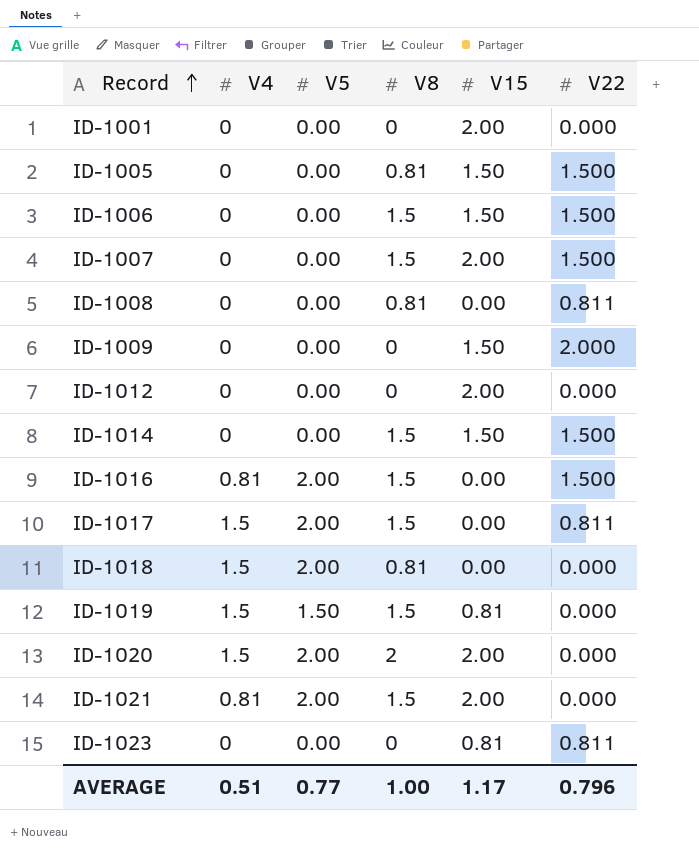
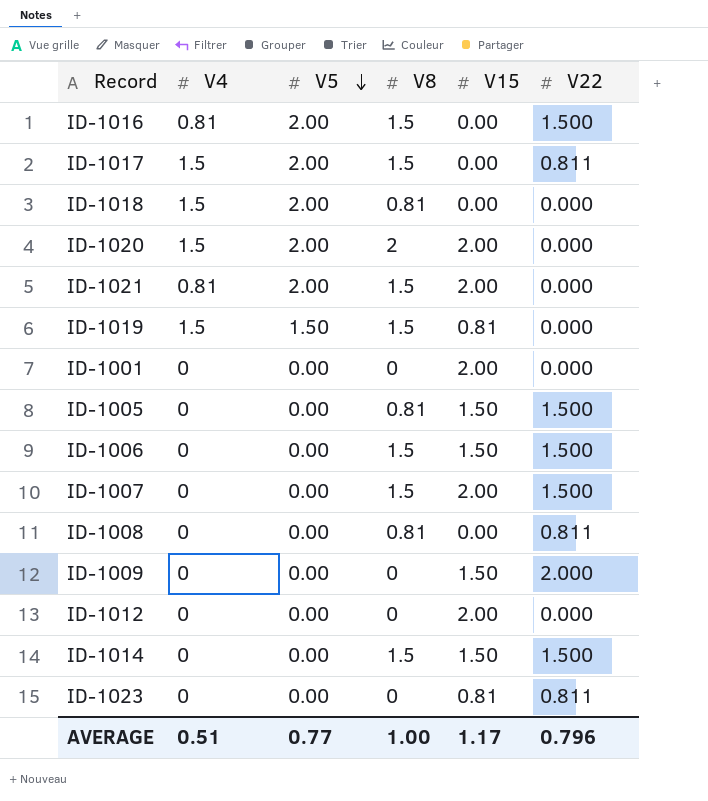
row order: Record ascending -> V5 descending

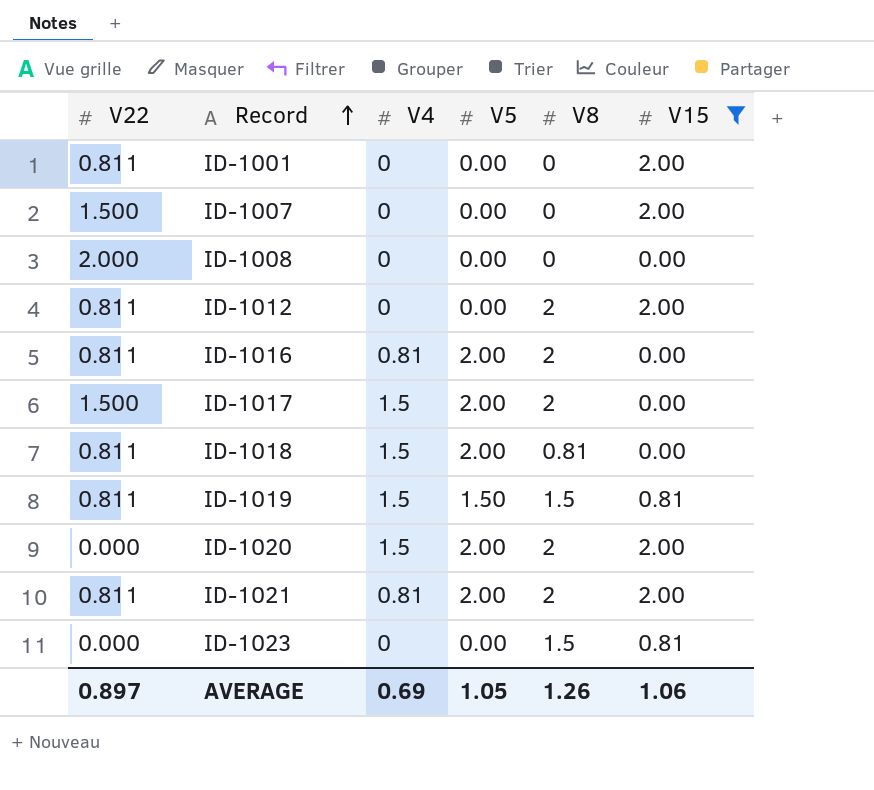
filter: none -> V15 != 1.50
row order: V5 descending -> Record ascending
column V22 | position: 6 -> 1
ID-1001 | V22: 0.000 -> 0.811
ID-1007 | V8: 1.5 -> 0
ID-1008 | V22: 0.811 -> 2.000
ID-1008 | V8: 0.81 -> 0
ID-1012 | V22: 0.000 -> 0.811
ID-1012 | V8: 0 -> 2
ID-1016 | V22: 1.500 -> 0.811
ID-1016 | V8: 1.5 -> 2
ID-1017 | V22: 0.811 -> 1.500
ID-1017 | V8: 1.5 -> 2
ID-1018 | V22: 0.000 -> 0.811
ID-1019 | V22: 0.000 -> 0.811
ID-1021 | V22: 0.000 -> 0.811
ID-1021 | V8: 1.5 -> 2
ID-1023 | V22: 0.811 -> 0.000
ID-1023 | V8: 0 -> 1.5
AVERAGE | V22: 0.796 -> 0.897
AVERAGE | V4: 0.51 -> 0.69
AVERAGE | V5: 0.77 -> 1.05
AVERAGE | V8: 1.00 -> 1.26
AVERAGE | V15: 1.17 -> 1.06

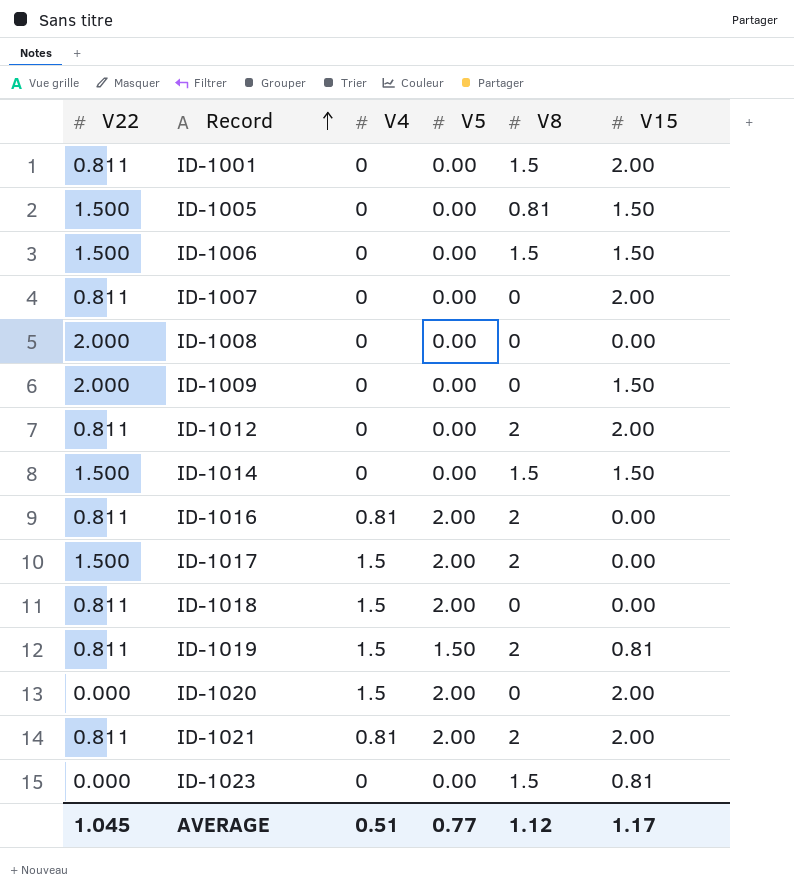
filter: V15 != 1.50 -> none
ID-1001 | V8: 0 -> 1.5
ID-1007 | V22: 1.500 -> 0.811
ID-1018 | V8: 0.81 -> 0
ID-1019 | V8: 1.5 -> 2
ID-1020 | V8: 2 -> 0
AVERAGE | V22: 0.897 -> 1.045
AVERAGE | V4: 0.69 -> 0.51
AVERAGE | V5: 1.05 -> 0.77
AVERAGE | V8: 1.26 -> 1.12
AVERAGE | V15: 1.06 -> 1.17

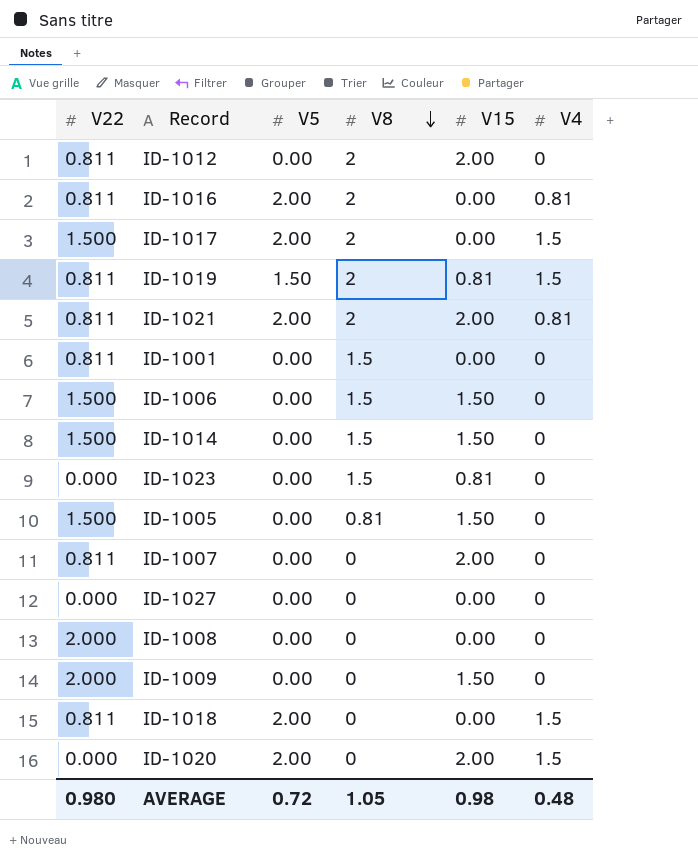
row order: Record ascending -> V8 descending
column V4 | position: 3 -> 6
ID-1001 | V15: 2.00 -> 0.00
row ID-1027: none -> 0.000 | 0.00 | 0 | 0.00 | 0
AVERAGE | V22: 1.045 -> 0.980
AVERAGE | V5: 0.77 -> 0.72
AVERAGE | V8: 1.12 -> 1.05
AVERAGE | V15: 1.17 -> 0.98
AVERAGE | V4: 0.51 -> 0.48

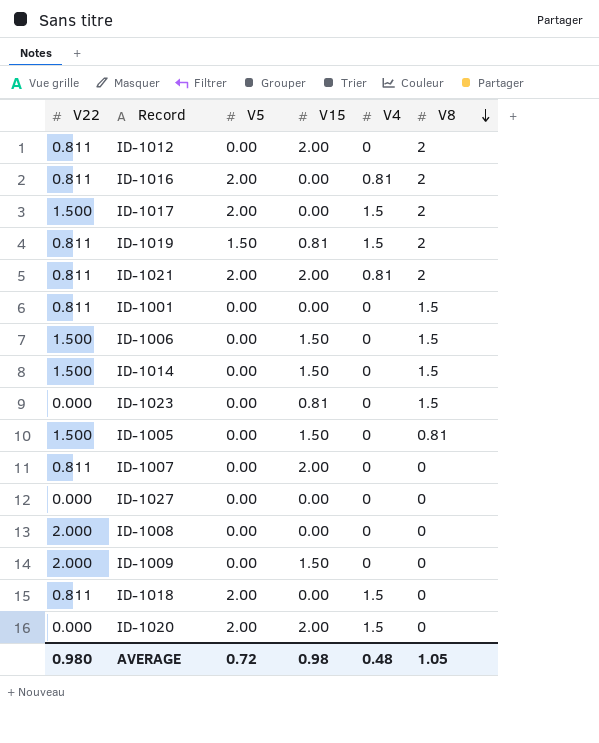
column V8 | position: 4 -> 6

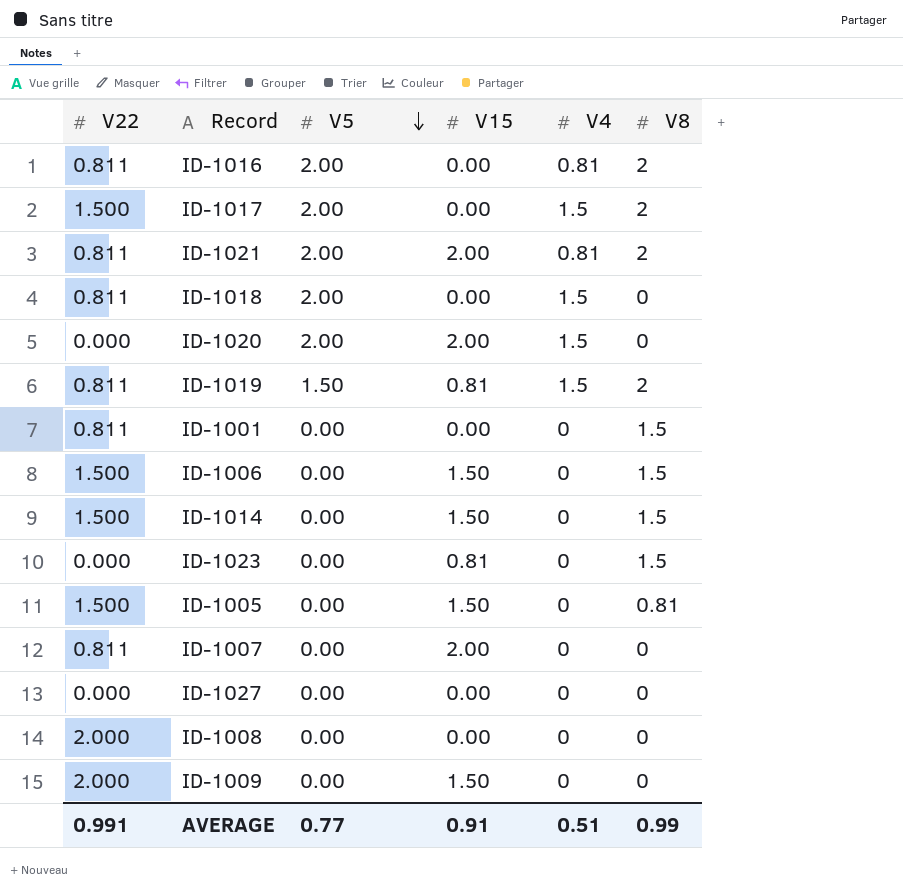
row order: V8 descending -> V5 descending
row ID-1012: 0.811 | 0.00 | 2.00 | 0 | 2 -> none
AVERAGE | V22: 0.980 -> 0.991
AVERAGE | V5: 0.72 -> 0.77
AVERAGE | V15: 0.98 -> 0.91
AVERAGE | V4: 0.48 -> 0.51
AVERAGE | V8: 1.05 -> 0.99

